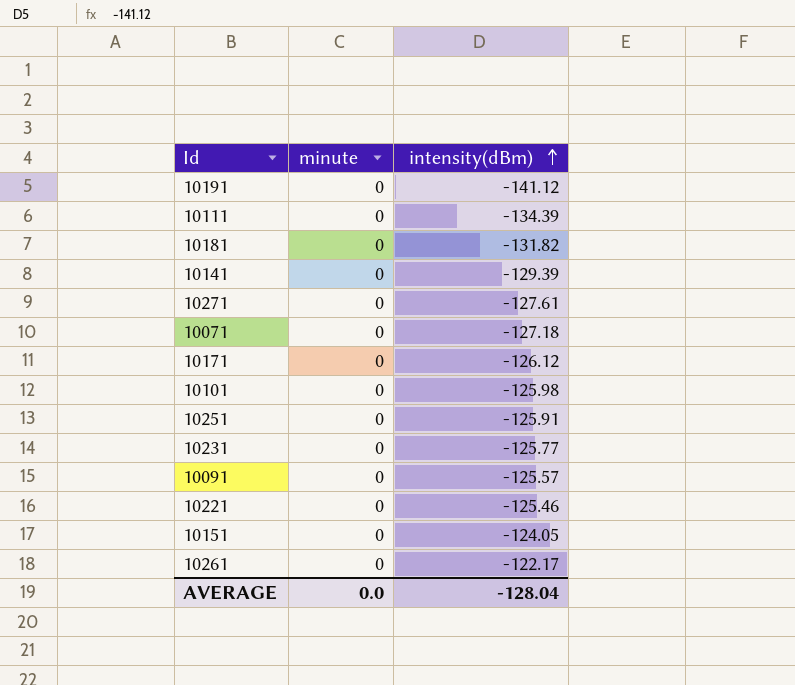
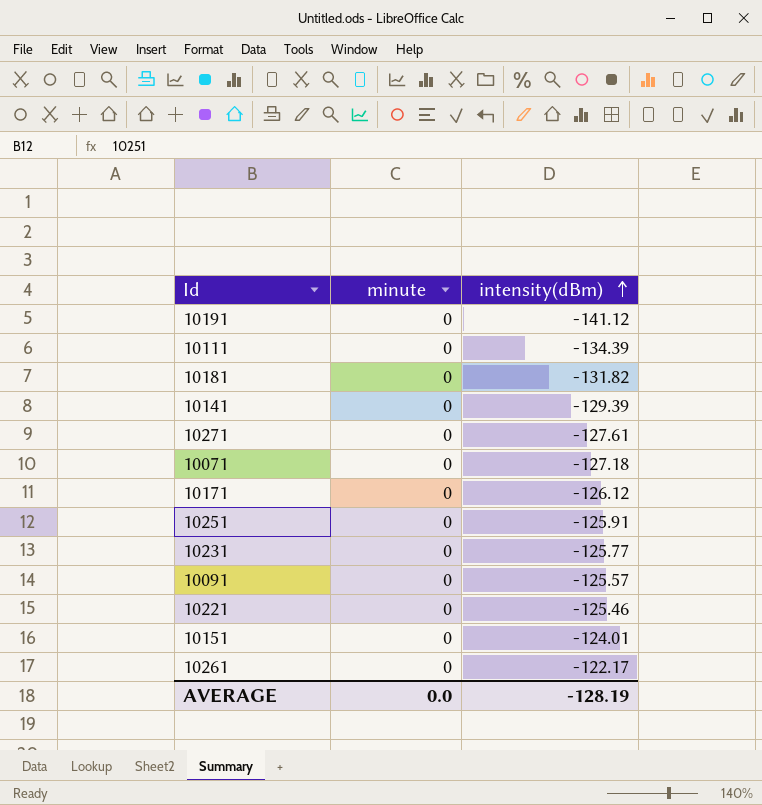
row 10101: 0 | -125.98 -> none
10151 | intensity(dBm): -124.05 -> -124.01
AVERAGE | intensity(dBm): -128.04 -> -128.19

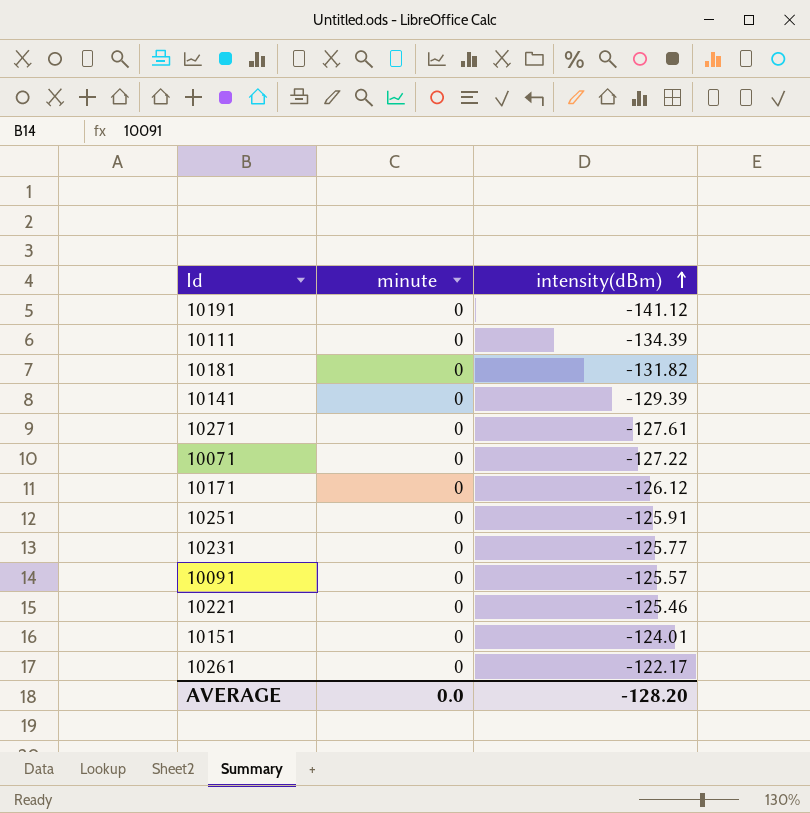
10071 | intensity(dBm): -127.18 -> -127.22
AVERAGE | intensity(dBm): -128.19 -> -128.20

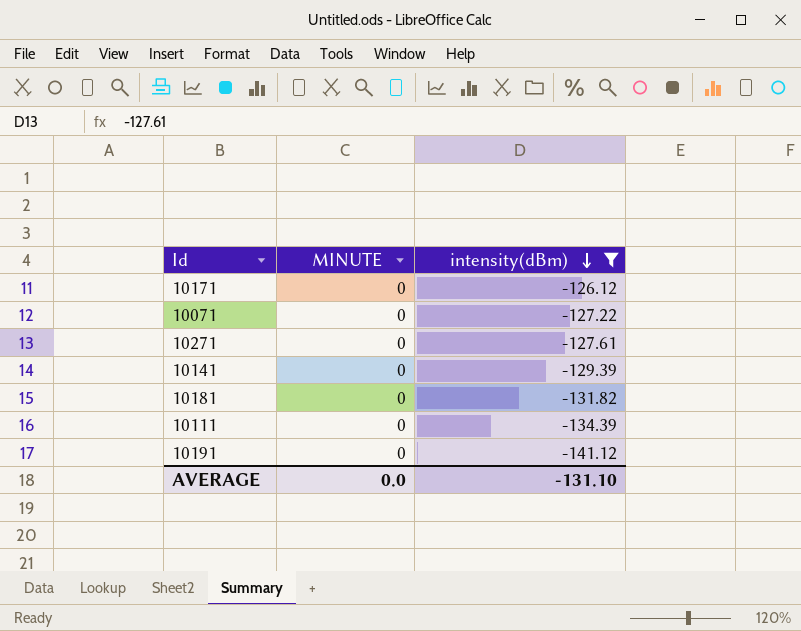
filter: none -> intensity(dBm) <= -126.12
row order: intensity(dBm) ascending -> intensity(dBm) descending
column name: minute -> MINUTE
AVERAGE | intensity(dBm): -128.20 -> -131.10

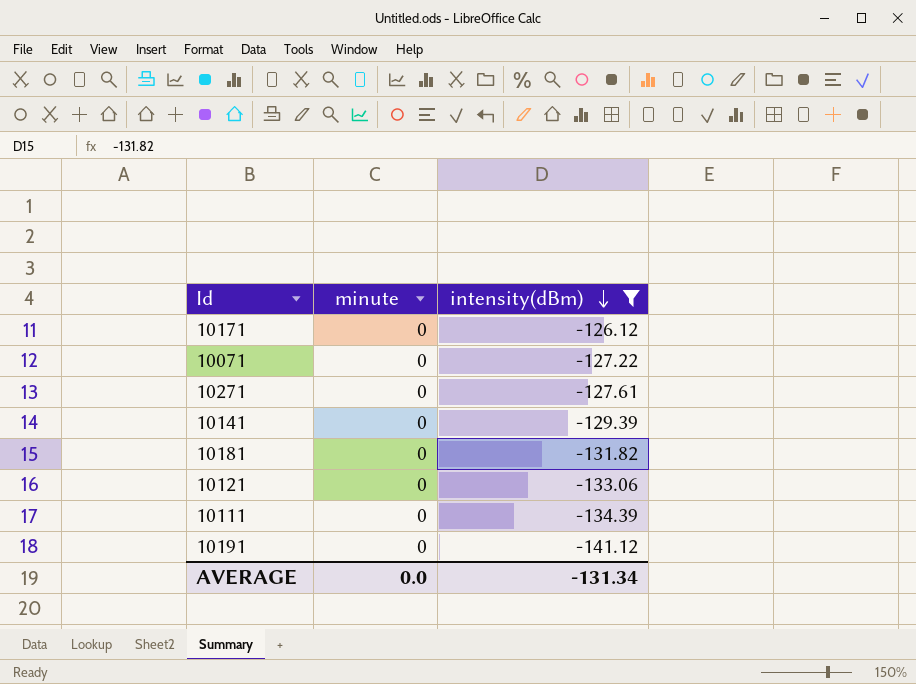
column name: MINUTE -> minute
row 10121: none -> 0 | -133.06
AVERAGE | intensity(dBm): -131.10 -> -131.34

